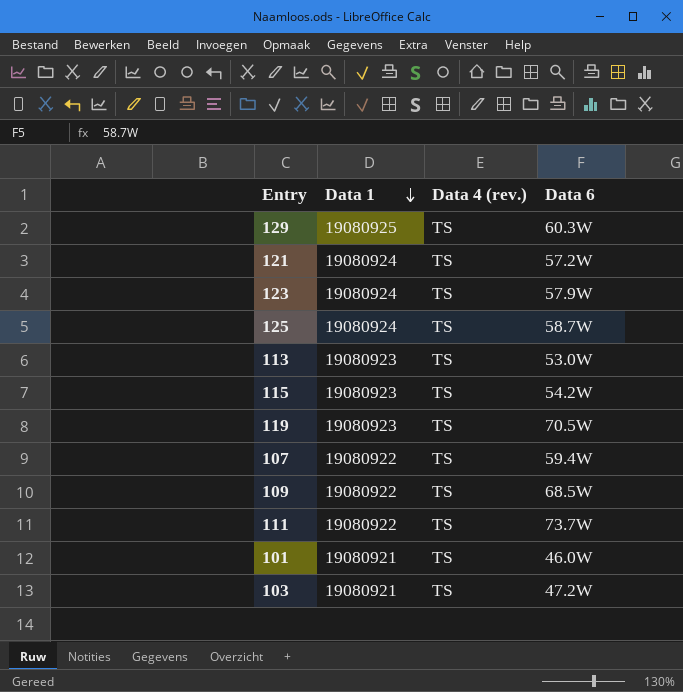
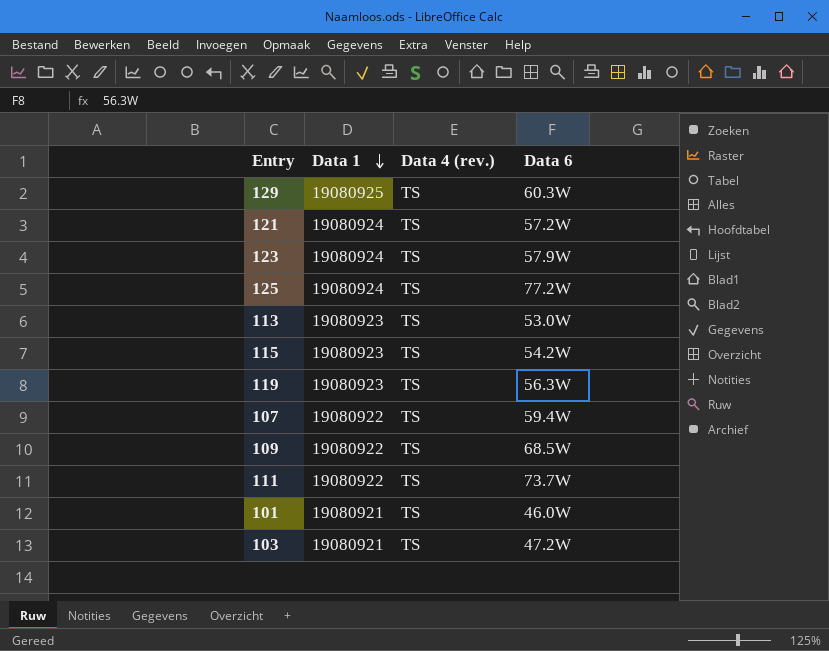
125 | Data 6: 58.7W -> 77.2W
119 | Data 6: 70.5W -> 56.3W

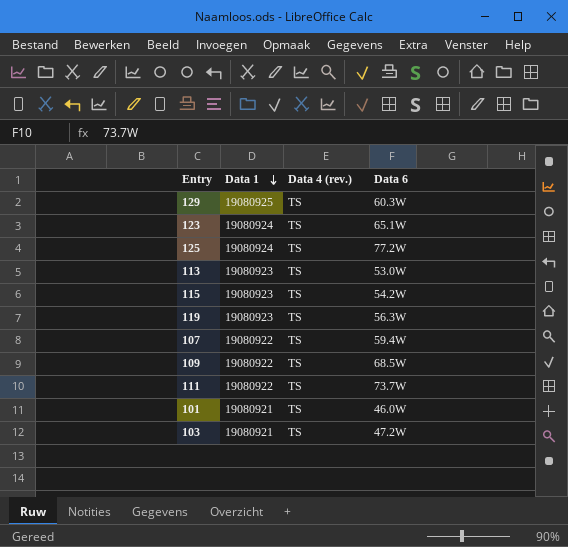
row 121: 19080924 | TS | 57.2W -> none
123 | Data 6: 57.9W -> 65.1W

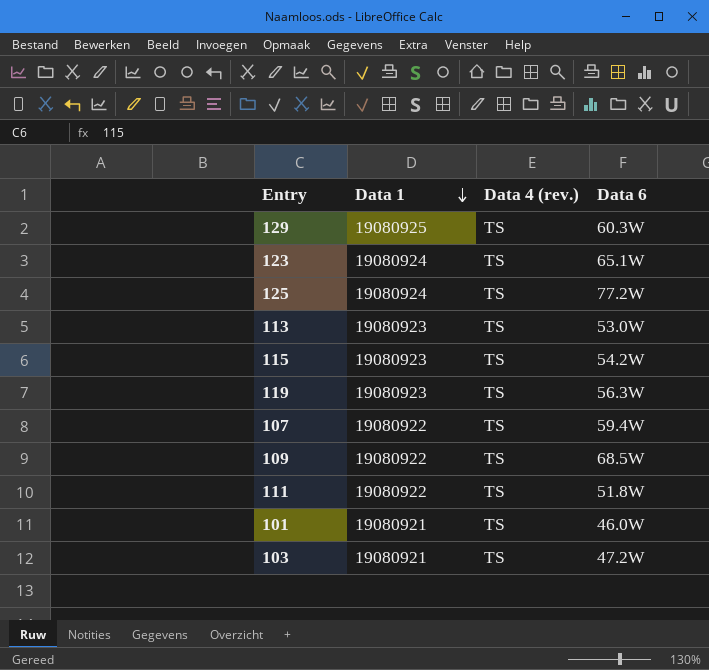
111 | Data 6: 73.7W -> 51.8W

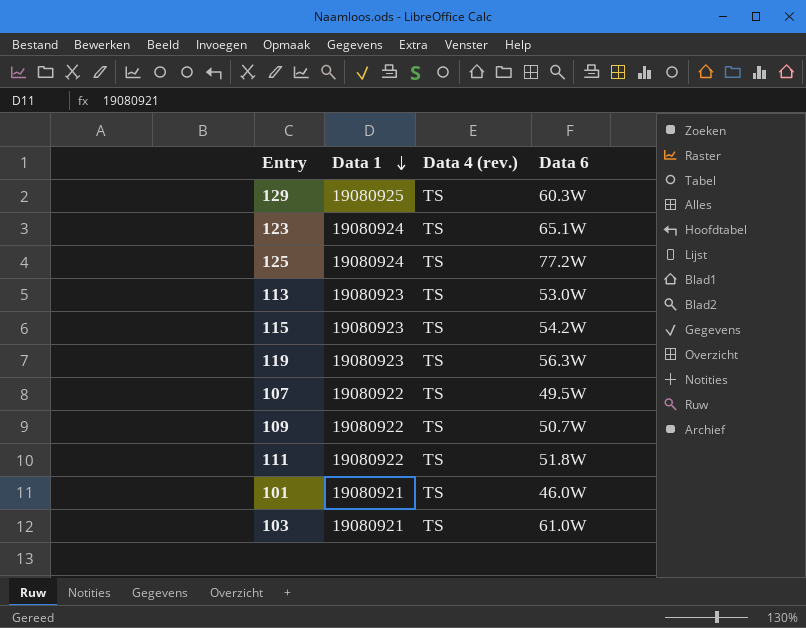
107 | Data 6: 59.4W -> 49.5W
109 | Data 6: 68.5W -> 50.7W
103 | Data 6: 47.2W -> 61.0W

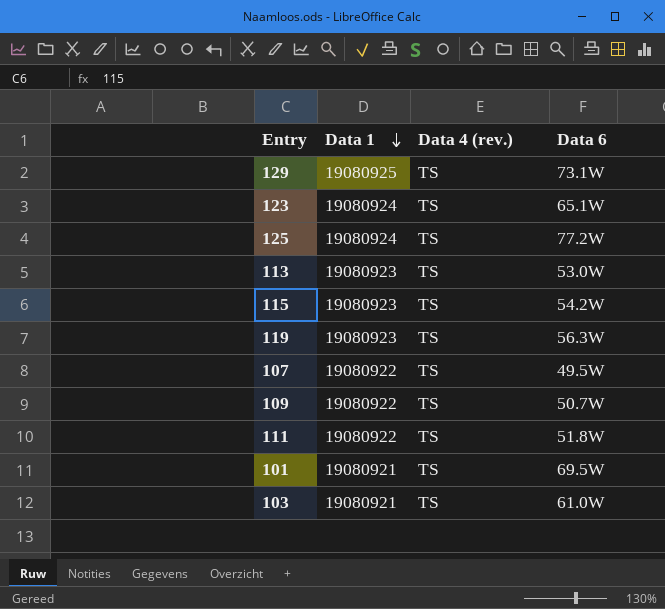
129 | Data 6: 60.3W -> 73.1W
101 | Data 6: 46.0W -> 69.5W

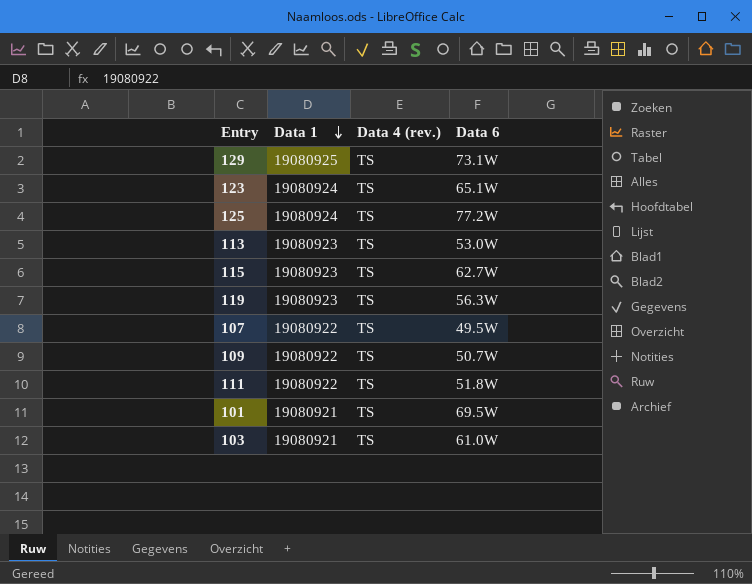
115 | Data 6: 54.2W -> 62.7W

